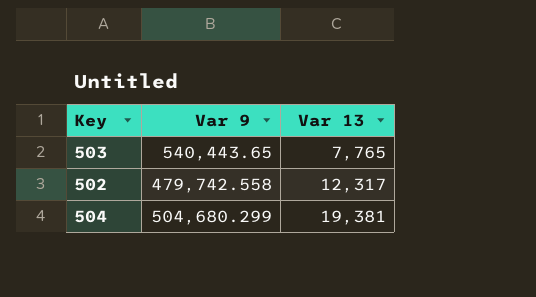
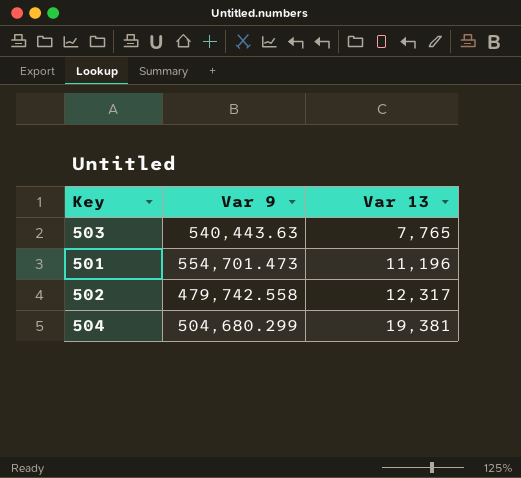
503 | Var 9: 540,443.65 -> 540,443.63
row 501: none -> 554,701.473 | 11,196

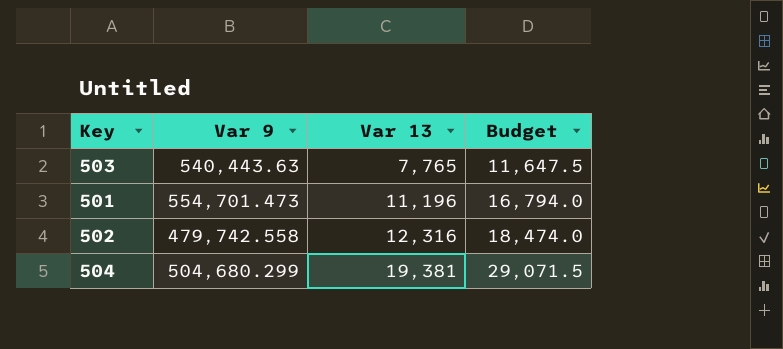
column Budget | formula: none -> [Var 13] * 1.5
502 | Var 13: 12,317 -> 12,316

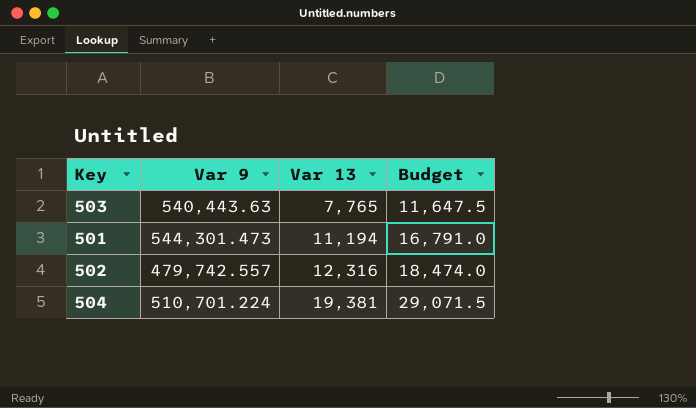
501 | Var 9: 554,701.473 -> 544,301.473
501 | Var 13: 11,196 -> 11,194
501 | Budget: 16,794.0 -> 16,791.0
502 | Var 9: 479,742.558 -> 479,742.557
504 | Var 9: 504,680.299 -> 510,701.224

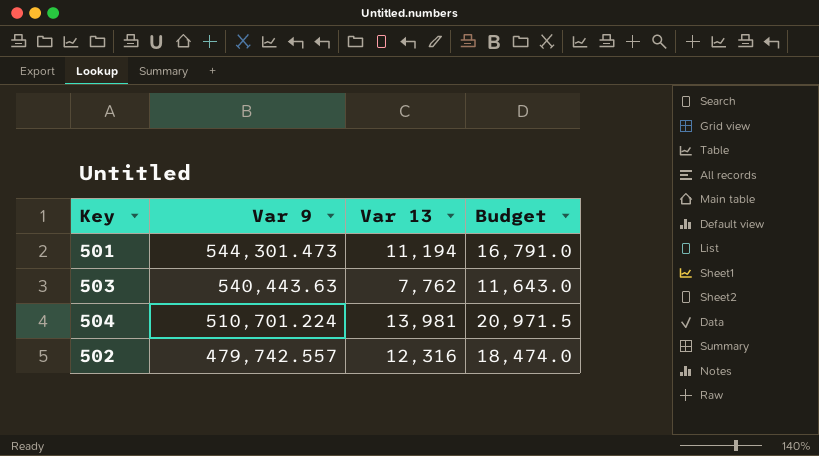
row order: Var 13 ascending -> Var 9 descending
503 | Var 13: 7,765 -> 7,762
503 | Budget: 11,647.5 -> 11,643.0
504 | Var 13: 19,381 -> 13,981
504 | Budget: 29,071.5 -> 20,971.5

